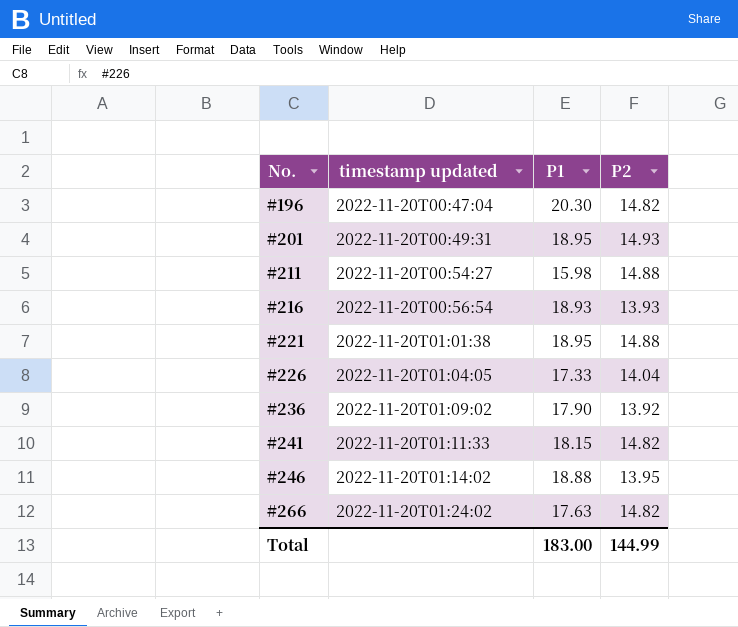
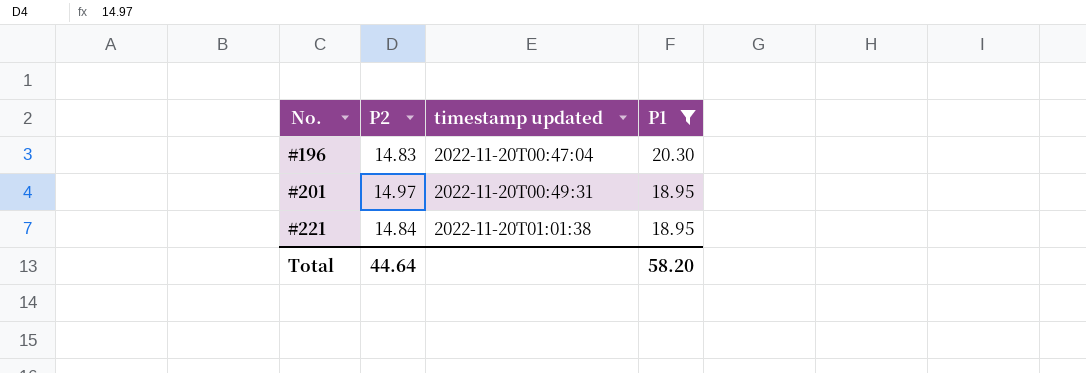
filter: none -> P1 >= 18.95
column P2 | position: 4 -> 2
#196 | P2: 14.82 -> 14.83
#201 | P2: 14.93 -> 14.97
#221 | P2: 14.88 -> 14.84
Total | P2: 144.99 -> 44.64
Total | P1: 183.00 -> 58.20

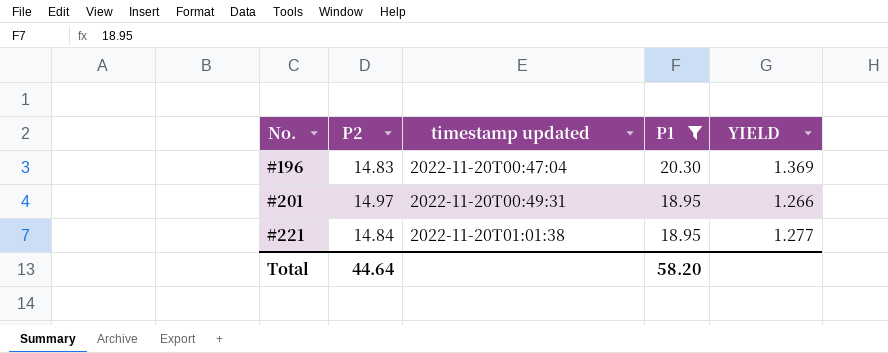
column YIELD | formula: none -> [P1] / [P2]

